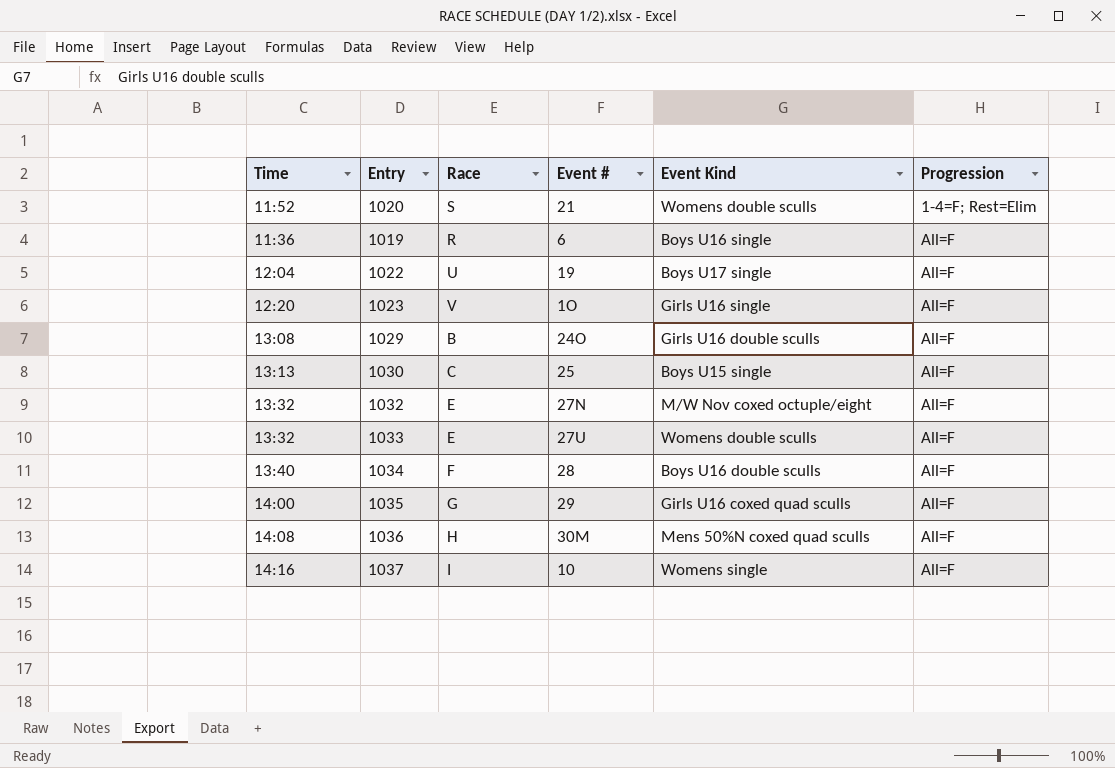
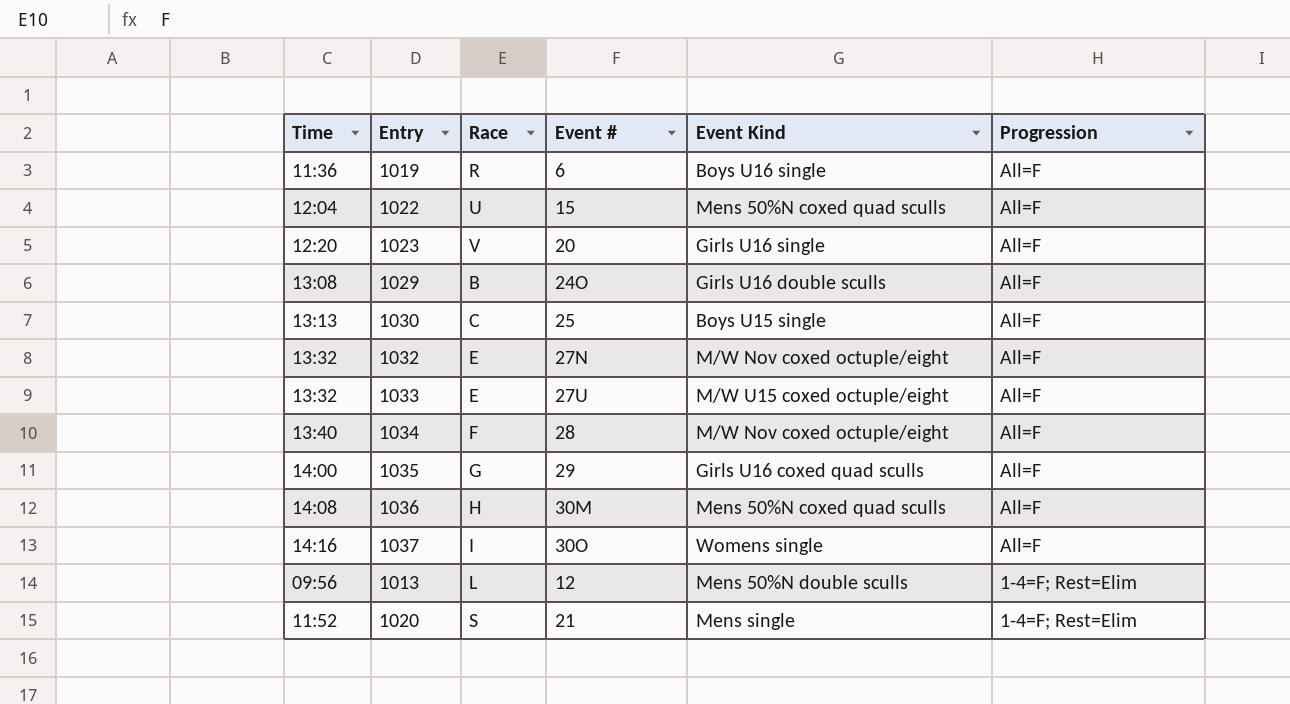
row order: Progression ascending -> Progression descending
1022 | Event #: 19 -> 15
1022 | Event Kind: Boys U17 single -> Mens 50%N coxed quad sculls
1023 | Event #: 1O -> 20
1033 | Event Kind: Womens double sculls -> M/W U15 coxed octuple/eight
1034 | Event Kind: Boys U16 double sculls -> M/W Nov coxed octuple/eight
1037 | Event #: 10 -> 30O
row 1013: none -> 09:56 | L | 12 | Mens 50%N double sculls | 1-4=F; Rest=Elim
1020 | Event Kind: Womens double sculls -> Mens single

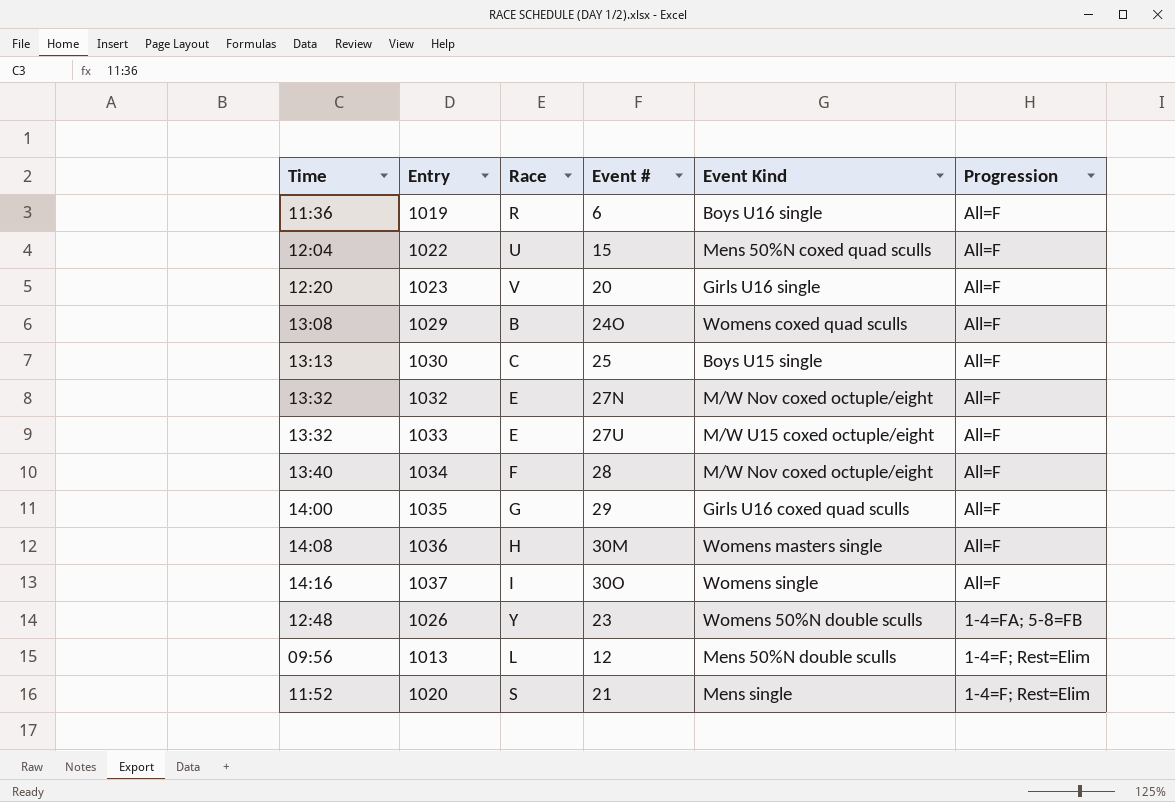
1029 | Event Kind: Girls U16 double sculls -> Womens coxed quad sculls
1036 | Event Kind: Mens 50%N coxed quad sculls -> Womens masters single
row 1026: none -> 12:48 | Y | 23 | Womens 50%N double sculls | 1-4=FA; 5-8=FB

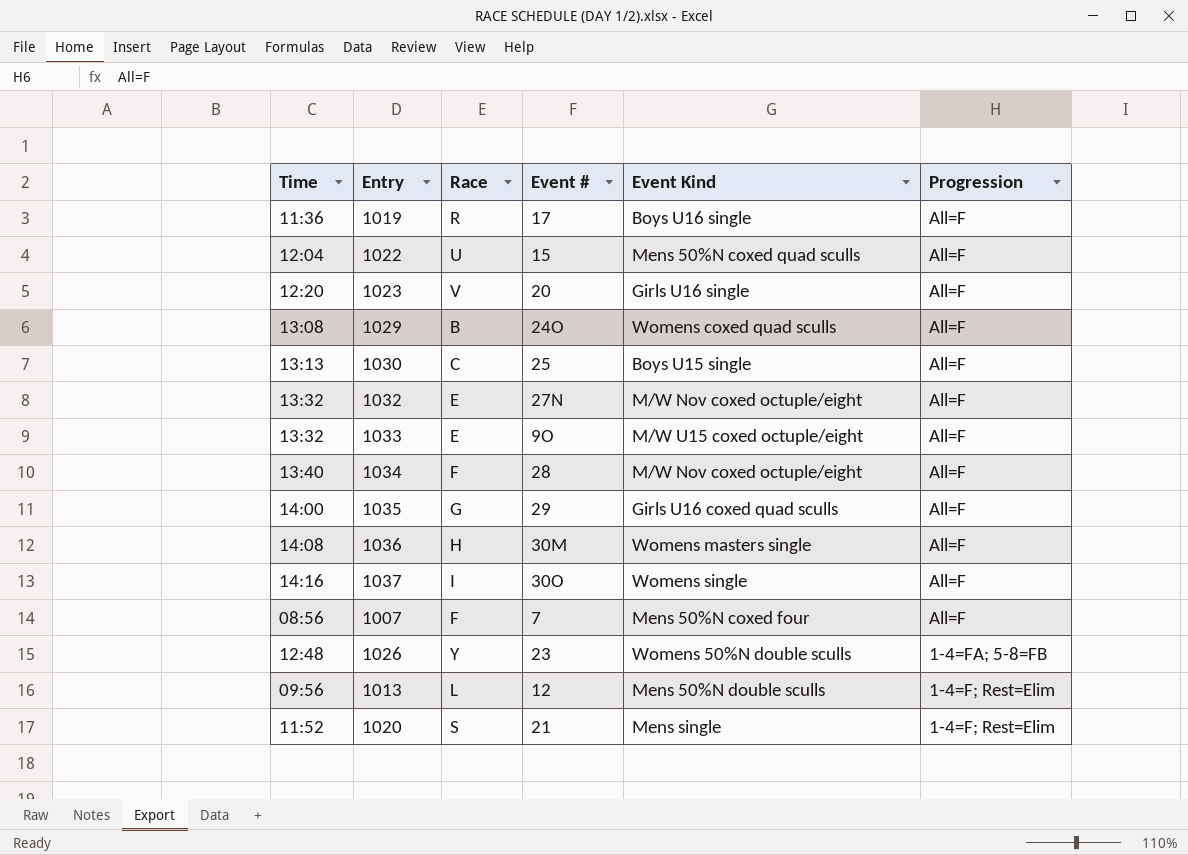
1019 | Event #: 6 -> 17
1033 | Event #: 27U -> 9O
row 1007: none -> 08:56 | F | 7 | Mens 50%N coxed four | All=F

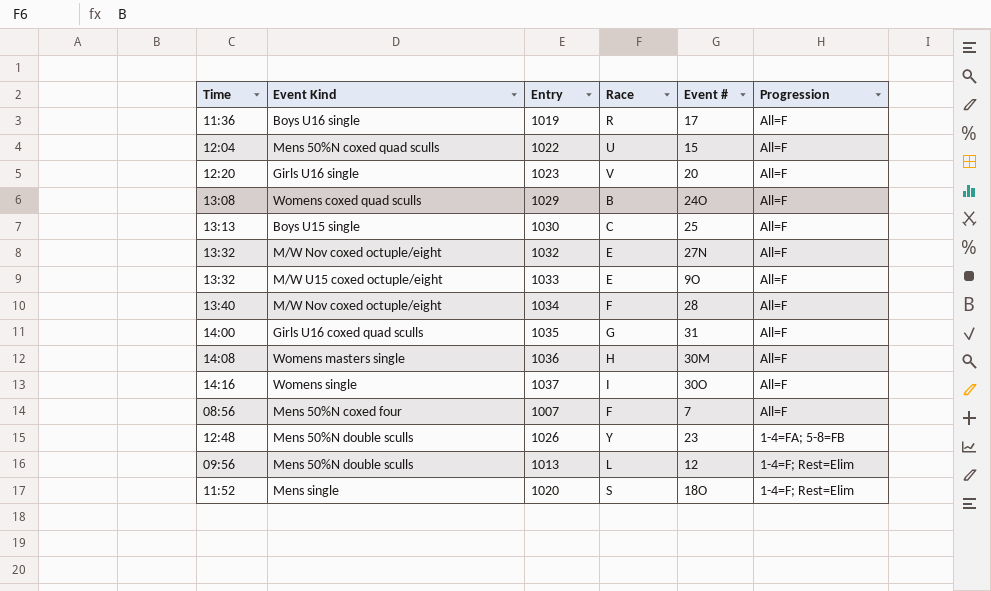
column Event Kind | position: 5 -> 2
1035 | Event #: 29 -> 31
1026 | Event Kind: Womens 50%N double sculls -> Mens 50%N double sculls
1020 | Event #: 21 -> 18O

